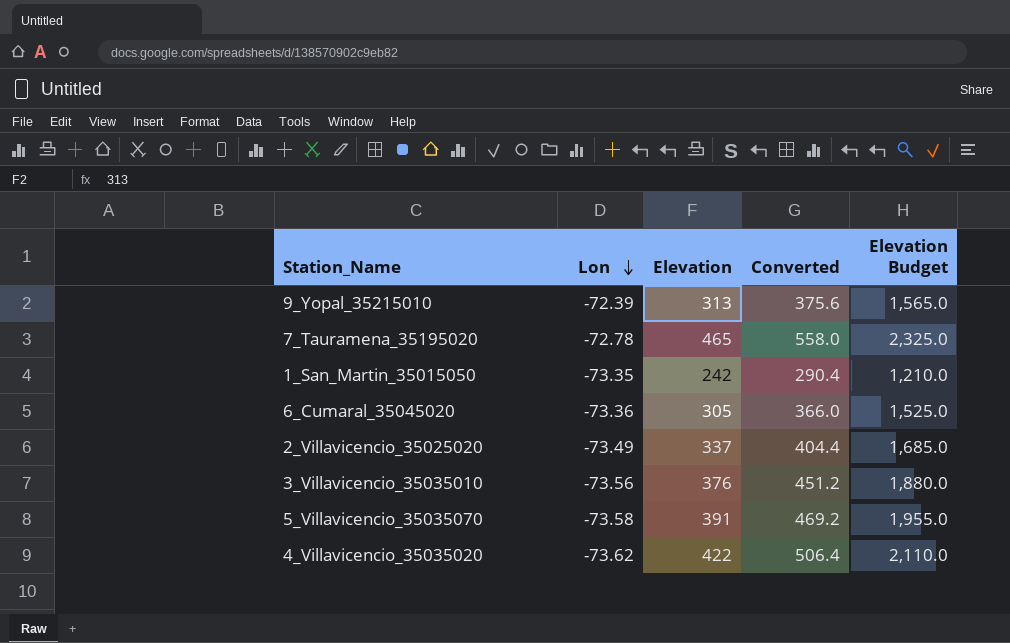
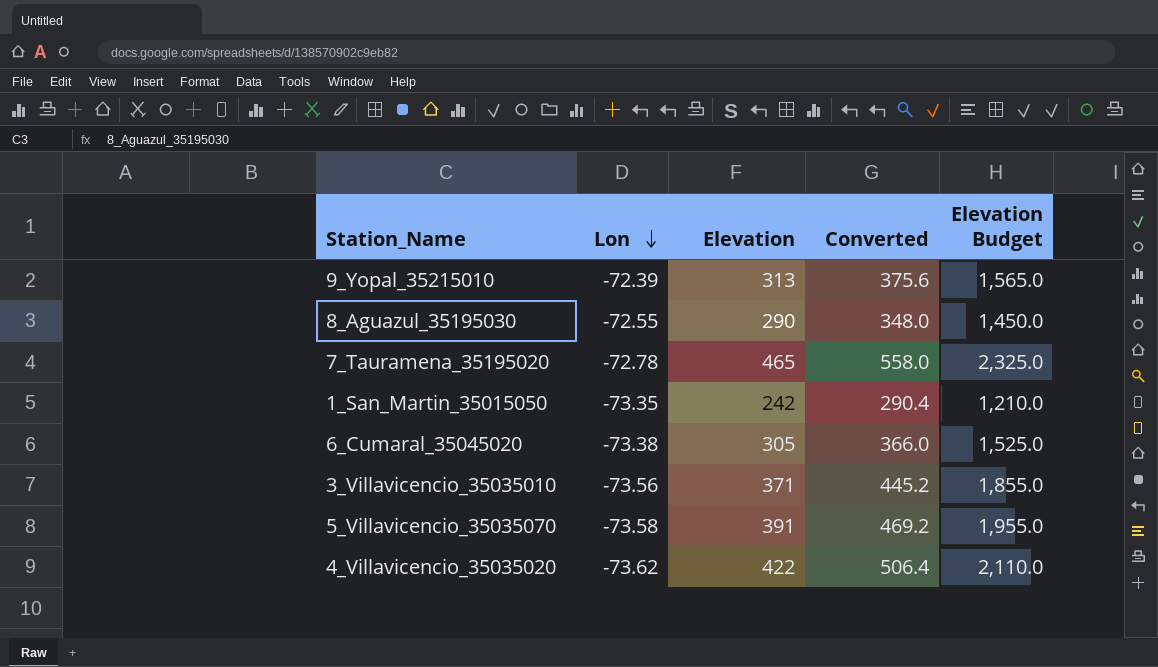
row 2_Villavicencio_35025020: -73.49 | 337 | 404.4 | 1,685.0 -> none
row 8_Aguazul_35195030: none -> -72.55 | 290 | 348.0 | 1,450.0
6_Cumaral_35045020 | Lon: -73.36 -> -73.38
3_Villavicencio_35035010 | Elevation: 376 -> 371
3_Villavicencio_35035010 | Converted: 451.2 -> 445.2
3_Villavicencio_35035010 | Elevation Budget: 1,880.0 -> 1,855.0

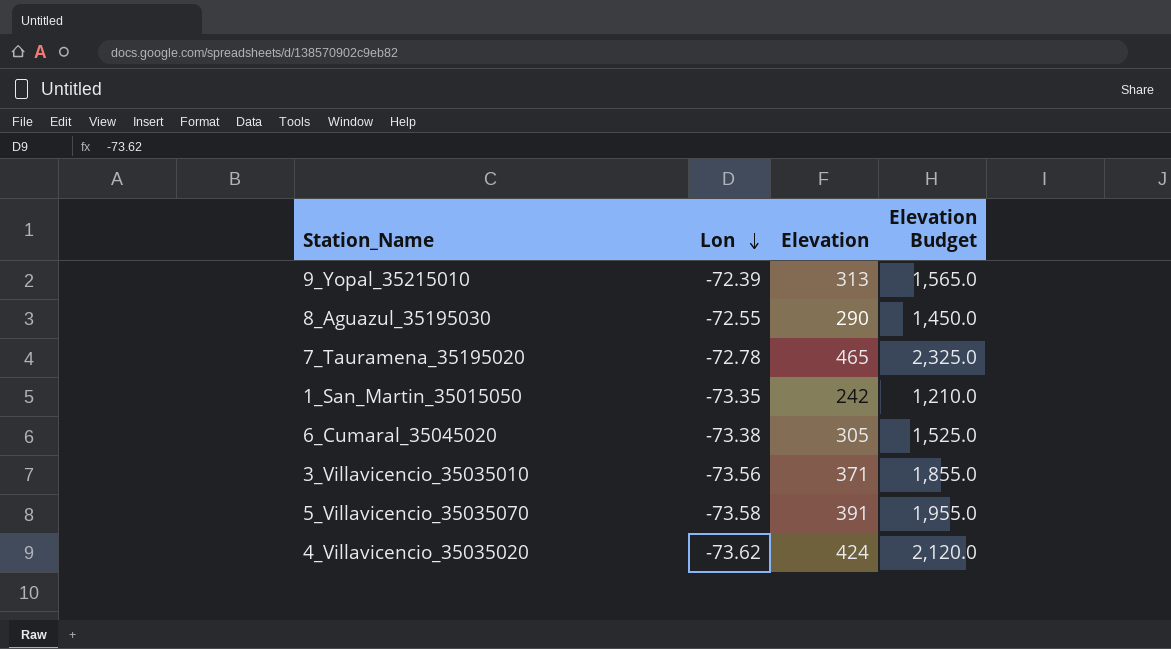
column Converted | formula: [Elevation] * 1.2 -> none
4_Villavicencio_35035020 | Elevation: 422 -> 424
4_Villavicencio_35035020 | Elevation Budget: 2,110.0 -> 2,120.0

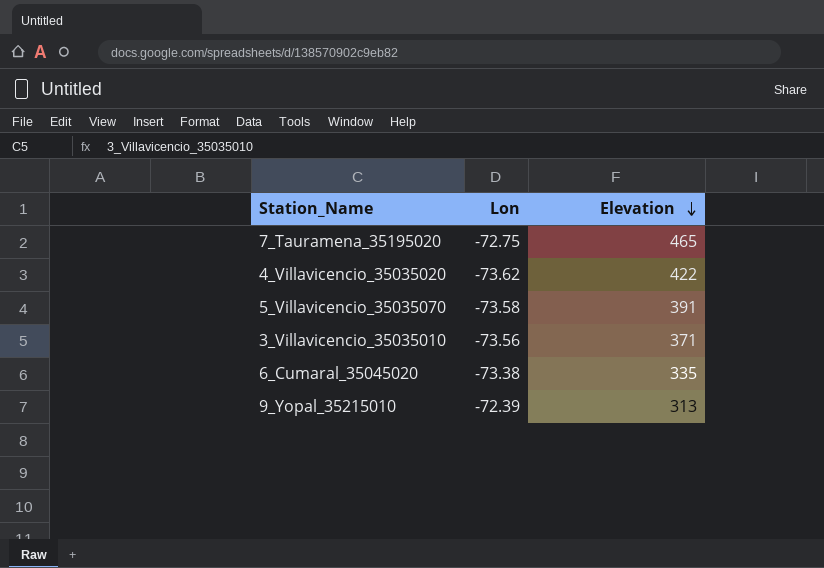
row order: Lon descending -> Elevation descending
column Elevation Budget | formula: [Elevation] * 5 -> none
row 8_Aguazul_35195030: -72.55 | 290 | 1,450.0 -> none
row 1_San_Martin_35015050: -73.35 | 242 | 1,210.0 -> none
7_Tauramena_35195020 | Lon: -72.78 -> -72.75
4_Villavicencio_35035020 | Elevation: 424 -> 422
6_Cumaral_35045020 | Elevation: 305 -> 335

